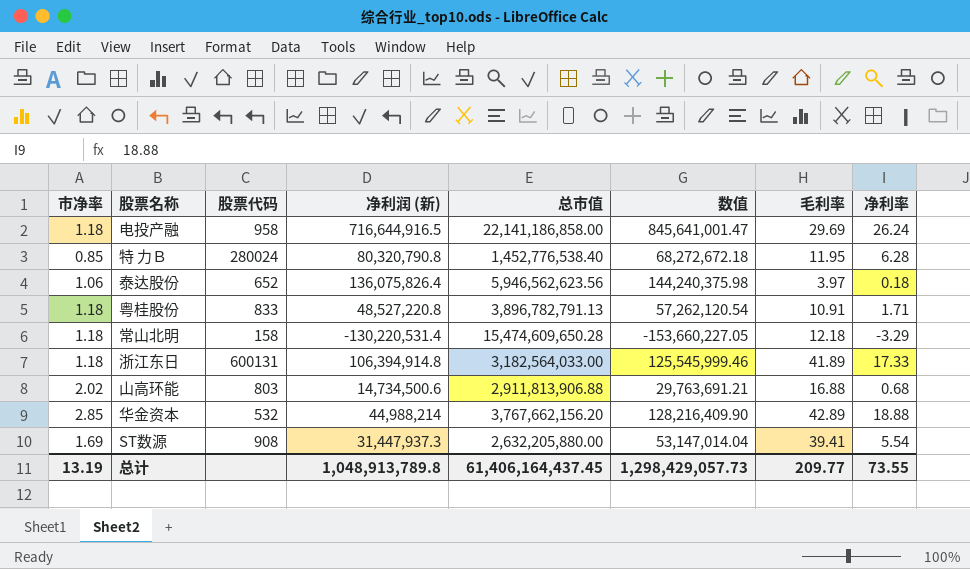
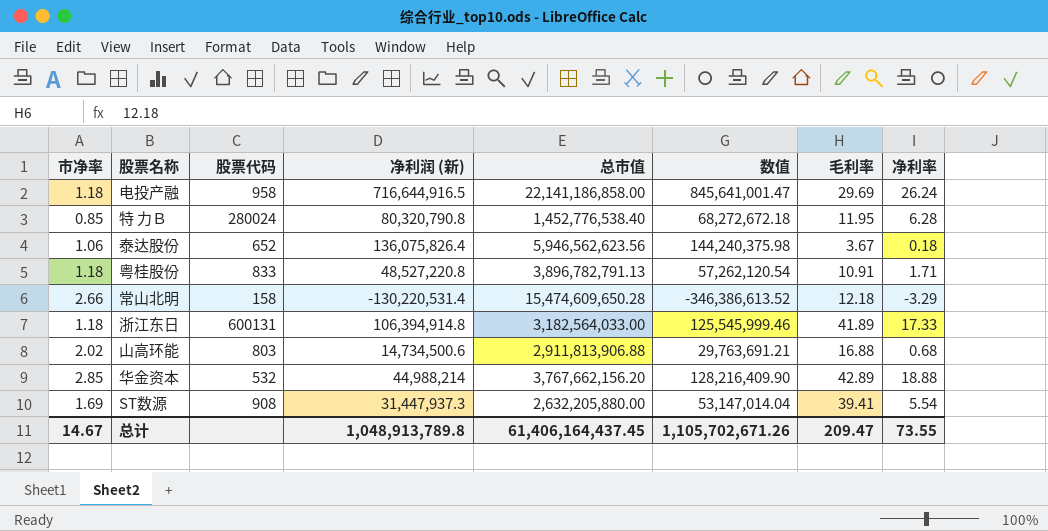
泰达股份 | 毛利率: 3.97 -> 3.67
常山北明 | 市净率: 1.18 -> 2.66
常山北明 | 数值: -153,660,227.05 -> -346,386,613.52
总计 | 市净率: 13.19 -> 14.67
总计 | 数值: 1,298,429,057.73 -> 1,105,702,671.26
总计 | 毛利率: 209.77 -> 209.47

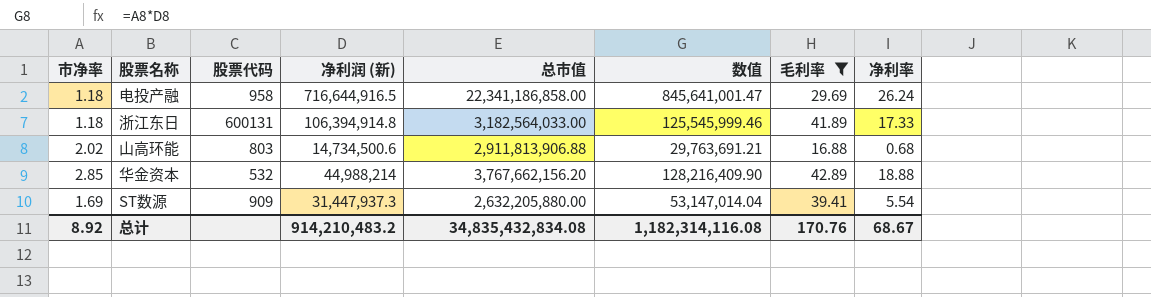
filter: none -> 毛利率 >= 16.88
电投产融 | 总市值: 22,141,186,858.00 -> 22,341,186,858.00
ST数源 | 股票代码: 908 -> 909
总计 | 市净率: 14.67 -> 8.92
总计 | 净利润 (新): 1,048,913,789.8 -> 914,210,483.2
总计 | 总市值: 61,406,164,437.45 -> 34,835,432,834.08
总计 | 数值: 1,105,702,671.26 -> 1,182,314,116.08
总计 | 毛利率: 209.47 -> 170.76
总计 | 净利率: 73.55 -> 68.67

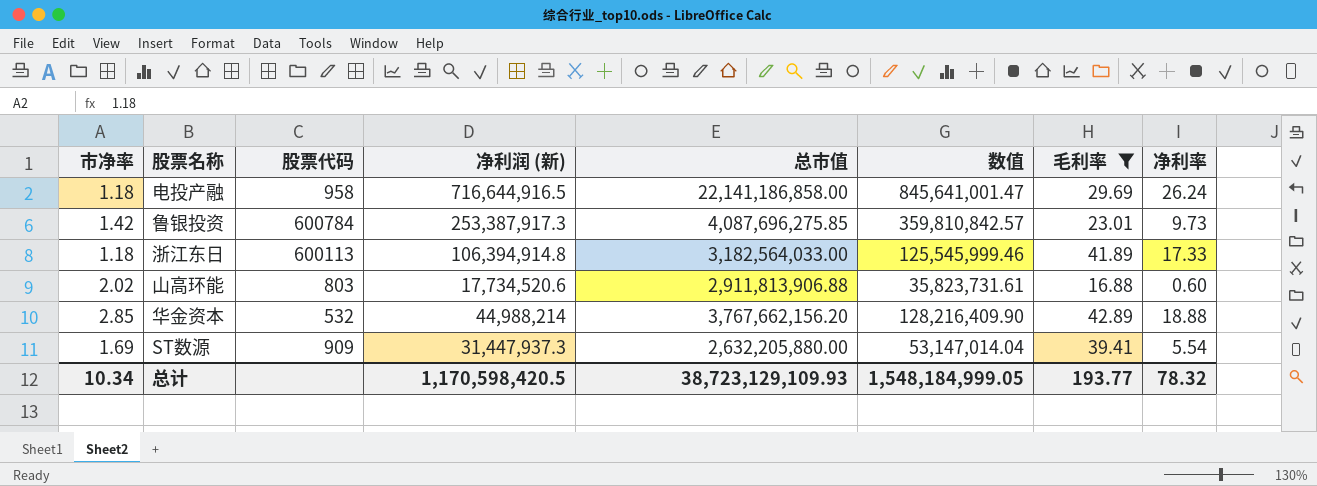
电投产融 | 总市值: 22,341,186,858.00 -> 22,141,186,858.00
row 鲁银投资: none -> 1.42 | 600784 | 253,387,917.3 | 4,087,696,275.85 | 359,810,842.57 | 23.01 | 9.73
浙江东日 | 股票代码: 600131 -> 600113
山高环能 | 净利润 (新): 14,734,500.6 -> 17,734,520.6
山高环能 | 数值: 29,763,691.21 -> 35,823,731.61
山高环能 | 净利率: 0.68 -> 0.60
总计 | 市净率: 8.92 -> 10.34
总计 | 净利润 (新): 914,210,483.2 -> 1,170,598,420.5
总计 | 总市值: 34,835,432,834.08 -> 38,723,129,109.93
总计 | 数值: 1,182,314,116.08 -> 1,548,184,999.05
总计 | 毛利率: 170.76 -> 193.77
总计 | 净利率: 68.67 -> 78.32

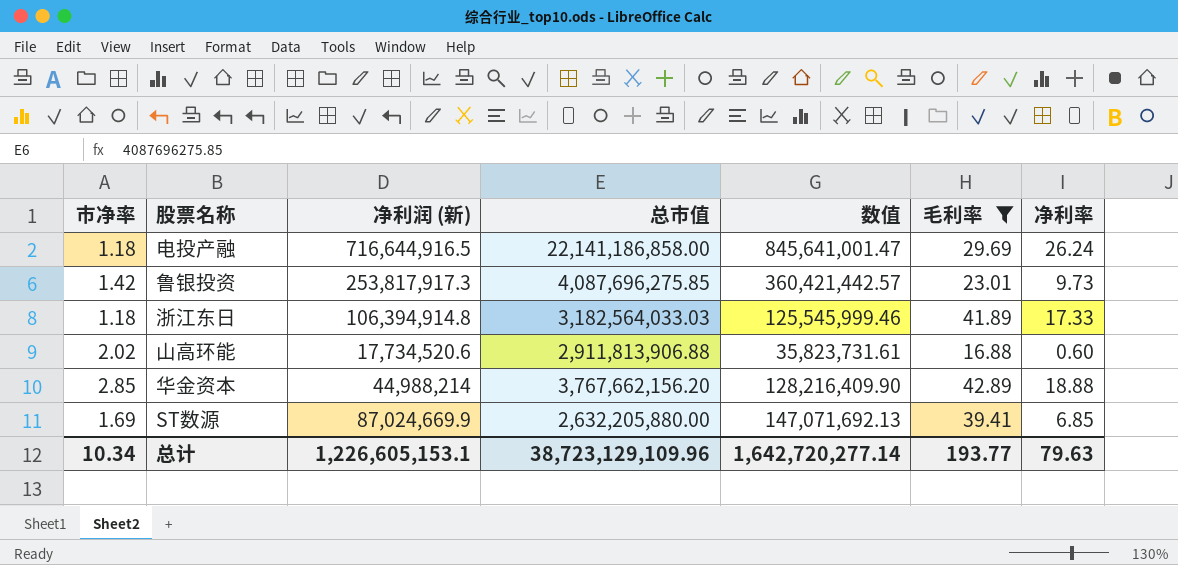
column 股票代码 | position: 3 -> none
鲁银投资 | 净利润 (新): 253,387,917.3 -> 253,817,917.3
鲁银投资 | 数值: 359,810,842.57 -> 360,421,442.57
浙江东日 | 总市值: 3,182,564,033.00 -> 3,182,564,033.03
ST数源 | 净利润 (新): 31,447,937.3 -> 87,024,669.9
ST数源 | 数值: 53,147,014.04 -> 147,071,692.13
ST数源 | 净利率: 5.54 -> 6.85
总计 | 净利润 (新): 1,170,598,420.5 -> 1,226,605,153.1
总计 | 总市值: 38,723,129,109.93 -> 38,723,129,109.96
总计 | 数值: 1,548,184,999.05 -> 1,642,720,277.14
总计 | 净利率: 78.32 -> 79.63

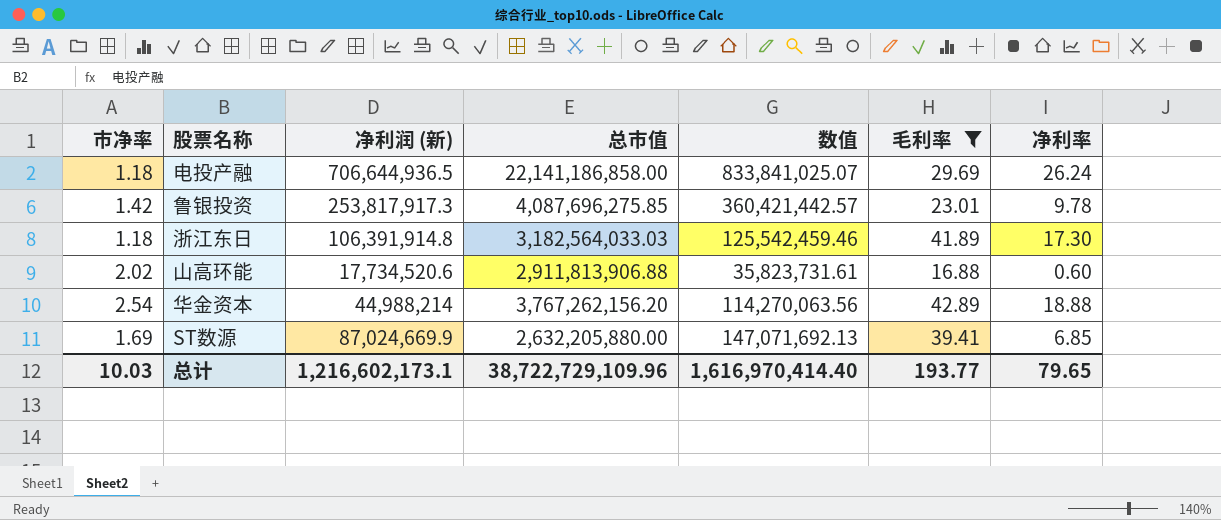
电投产融 | 净利润 (新): 716,644,916.5 -> 706,644,936.5
电投产融 | 数值: 845,641,001.47 -> 833,841,025.07
鲁银投资 | 净利率: 9.73 -> 9.78
浙江东日 | 净利润 (新): 106,394,914.8 -> 106,391,914.8
浙江东日 | 数值: 125,545,999.46 -> 125,542,459.46
浙江东日 | 净利率: 17.33 -> 17.30
华金资本 | 市净率: 2.85 -> 2.54
华金资本 | 总市值: 3,767,662,156.20 -> 3,767,262,156.20
华金资本 | 数值: 128,216,409.90 -> 114,270,063.56
总计 | 市净率: 10.34 -> 10.03
总计 | 净利润 (新): 1,226,605,153.1 -> 1,216,602,173.1
总计 | 总市值: 38,723,129,109.96 -> 38,722,729,109.96
总计 | 数值: 1,642,720,277.14 -> 1,616,970,414.40
总计 | 净利率: 79.63 -> 79.65

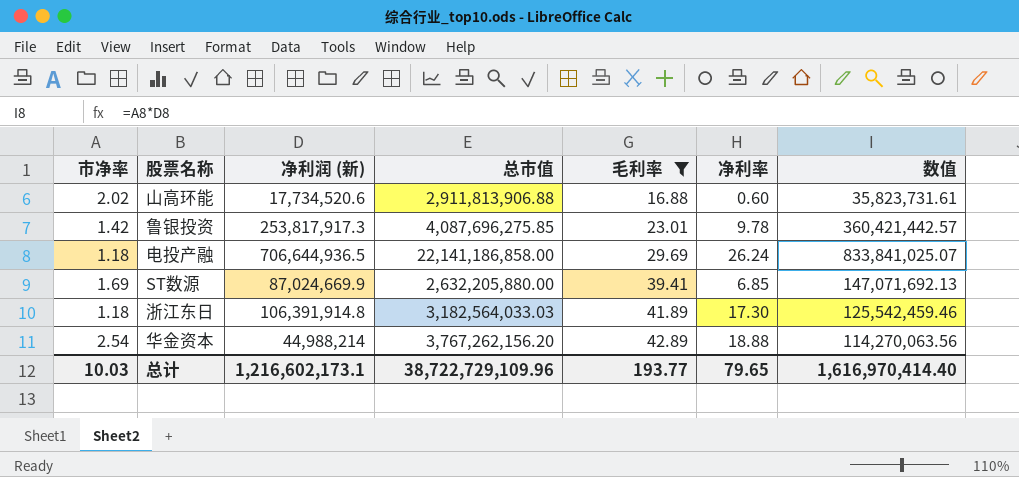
row order: none -> 毛利率 ascending
column 数值 | position: 5 -> 7

